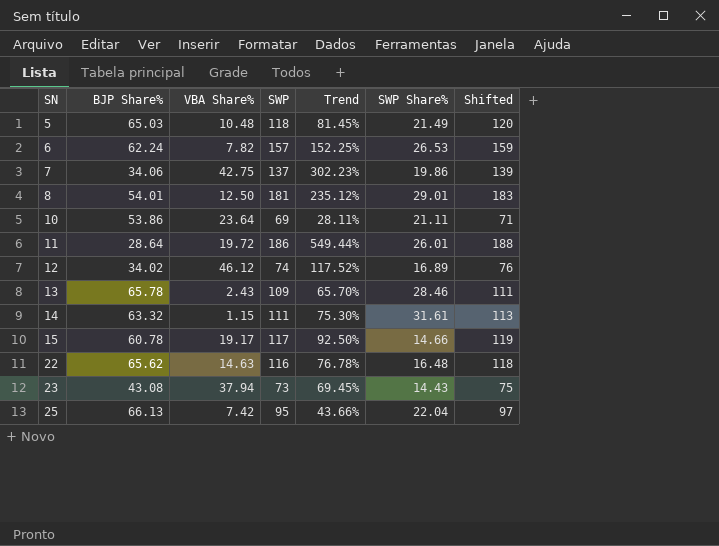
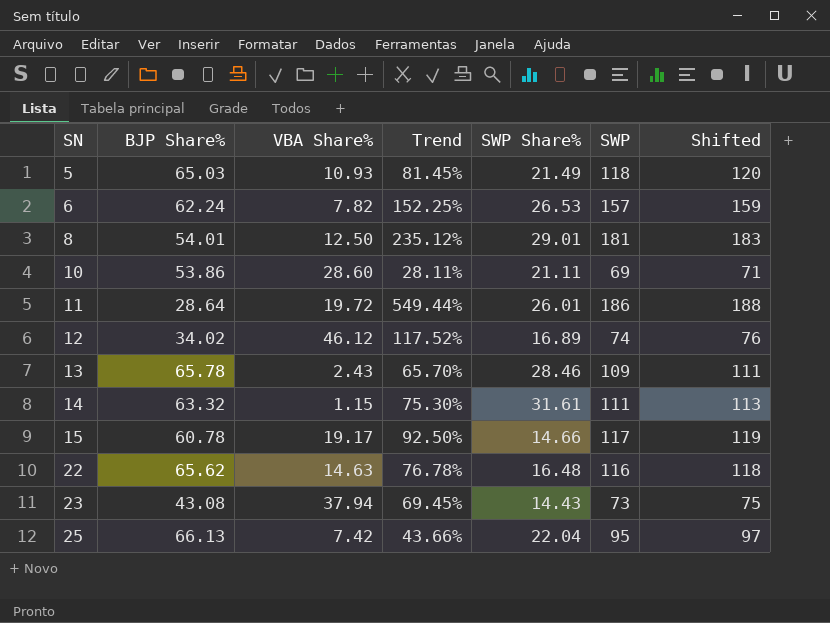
column SWP | position: 4 -> 6
row 7: 34.06 | 42.75 | 137 | 302.23% | 19.86 | 139 -> none
5 | VBA Share%: 10.48 -> 10.93
10 | VBA Share%: 23.64 -> 28.60

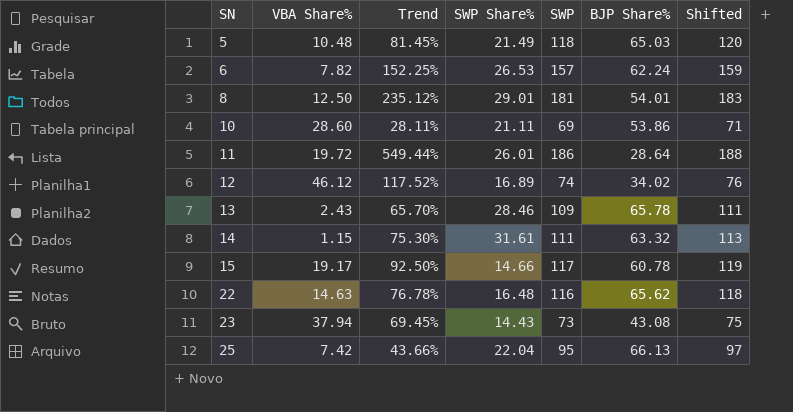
column BJP Share% | position: 2 -> 6
5 | VBA Share%: 10.93 -> 10.48

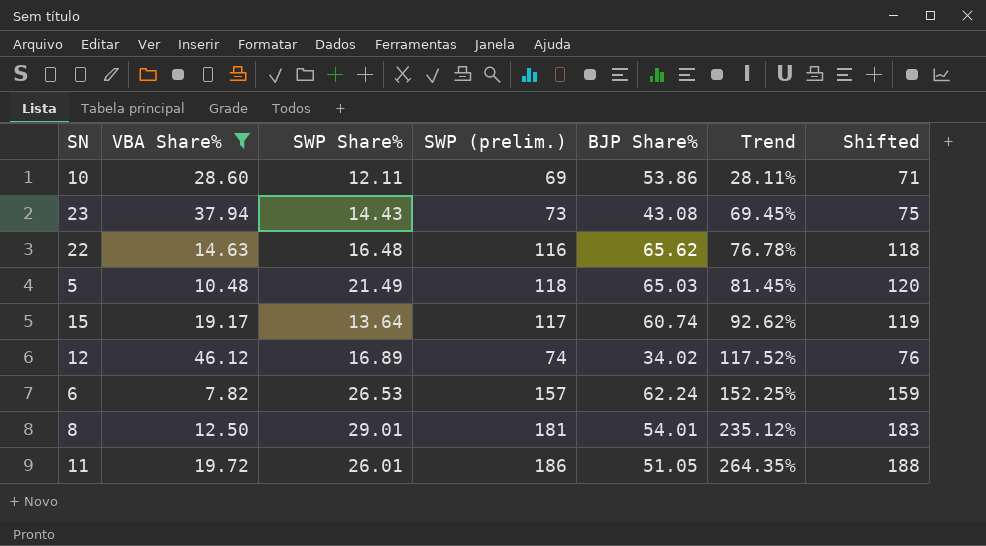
filter: none -> VBA Share% >= 7.82
row order: SN ascending -> Trend ascending
column name: SWP -> SWP (prelim.)
column Trend | position: 3 -> 6
10 | SWP Share%: 21.11 -> 12.11
15 | SWP Share%: 14.66 -> 13.64
15 | BJP Share%: 60.78 -> 60.74
15 | Trend: 92.50% -> 92.62%
11 | BJP Share%: 28.64 -> 51.05
11 | Trend: 549.44% -> 264.35%

